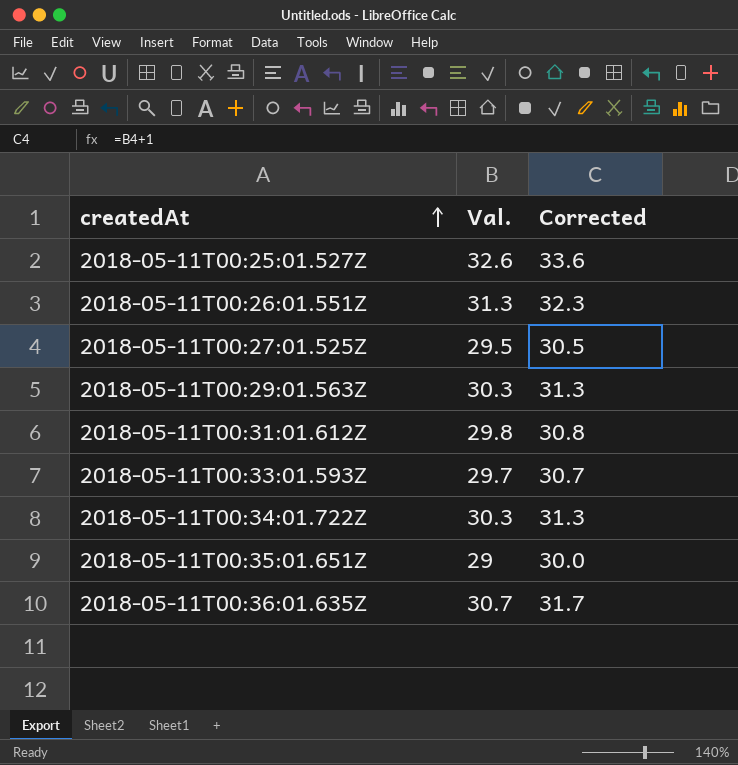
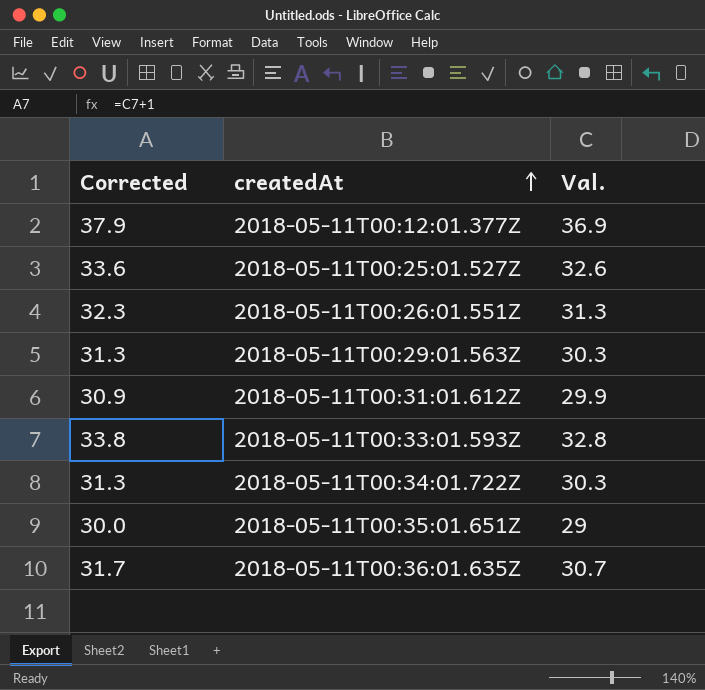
column Corrected | position: 3 -> 1
row 2018-05-11T00:27:01.525Z: 29.5 | 30.5 -> none
row 2018-05-11T00:12:01.377Z: none -> 37.9 | 36.9
2018-05-11T00:31:01.612Z | Corrected: 30.8 -> 30.9
2018-05-11T00:31:01.612Z | Val.: 29.8 -> 29.9
2018-05-11T00:33:01.593Z | Corrected: 30.7 -> 33.8
2018-05-11T00:33:01.593Z | Val.: 29.7 -> 32.8

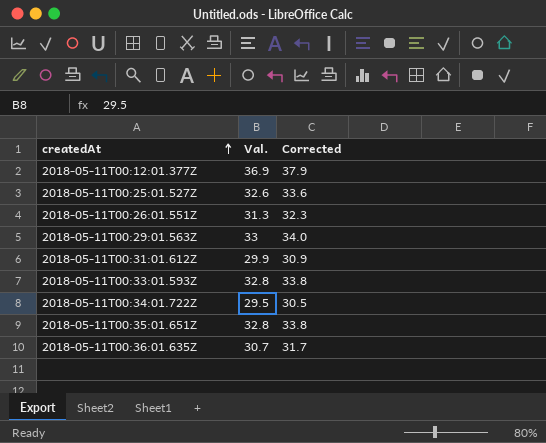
column Corrected | position: 1 -> 3
2018-05-11T00:29:01.563Z | Val.: 30.3 -> 33
2018-05-11T00:29:01.563Z | Corrected: 31.3 -> 34.0
2018-05-11T00:34:01.722Z | Val.: 30.3 -> 29.5
2018-05-11T00:34:01.722Z | Corrected: 31.3 -> 30.5
2018-05-11T00:35:01.651Z | Val.: 29 -> 32.8
2018-05-11T00:35:01.651Z | Corrected: 30.0 -> 33.8

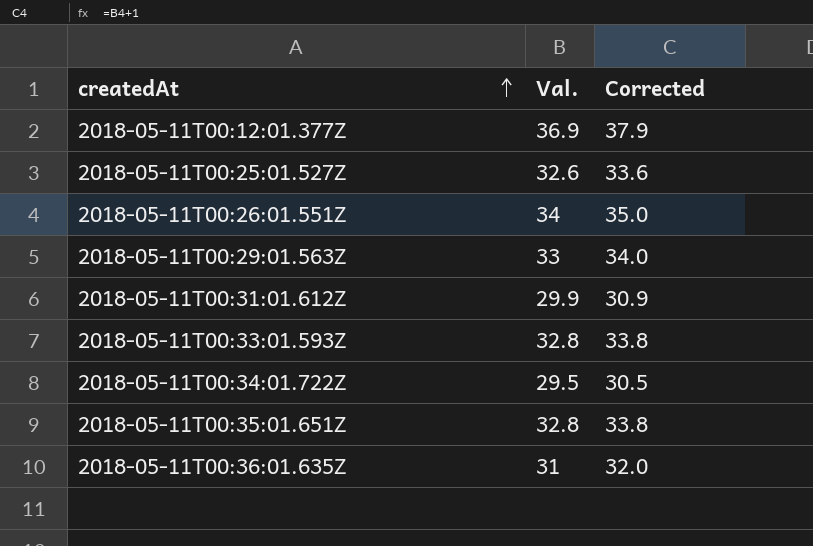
2018-05-11T00:26:01.551Z | Val.: 31.3 -> 34
2018-05-11T00:26:01.551Z | Corrected: 32.3 -> 35.0
2018-05-11T00:36:01.635Z | Val.: 30.7 -> 31
2018-05-11T00:36:01.635Z | Corrected: 31.7 -> 32.0

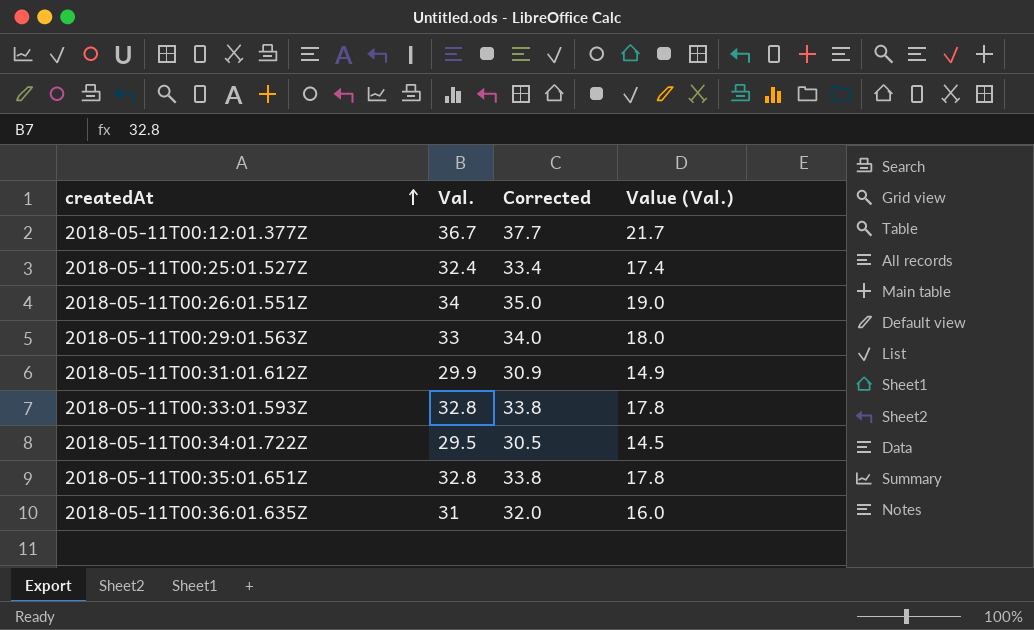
column Value (Val.) | formula: none -> [Val.] - 15
2018-05-11T00:12:01.377Z | Val.: 36.9 -> 36.7
2018-05-11T00:12:01.377Z | Corrected: 37.9 -> 37.7
2018-05-11T00:25:01.527Z | Val.: 32.6 -> 32.4
2018-05-11T00:25:01.527Z | Corrected: 33.6 -> 33.4

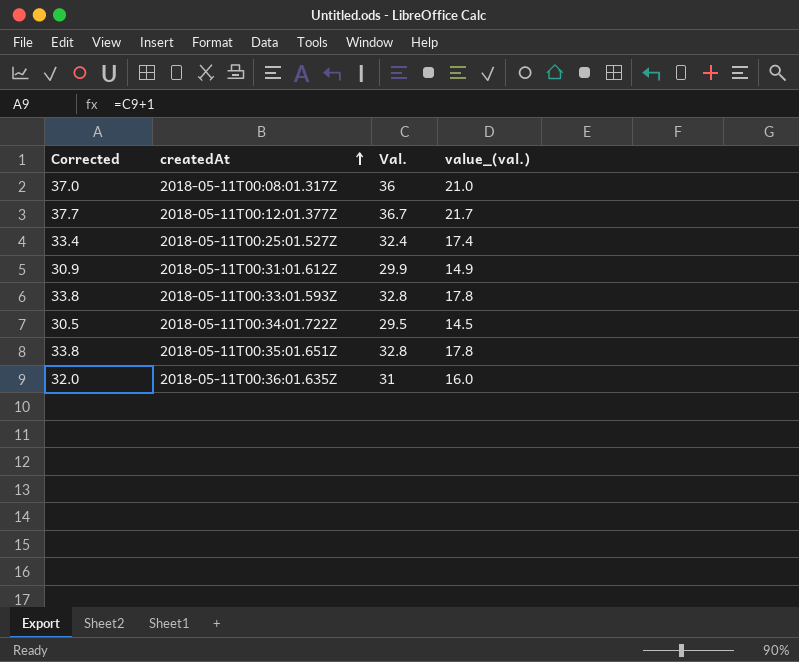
column Corrected | position: 3 -> 1
column name: Value (Val.) -> value_(val.)
row 2018-05-11T00:26:01.551Z: 34 | 35.0 | 19.0 -> none
row 2018-05-11T00:29:01.563Z: 33 | 34.0 | 18.0 -> none
row 2018-05-11T00:08:01.317Z: none -> 37.0 | 36 | 21.0

